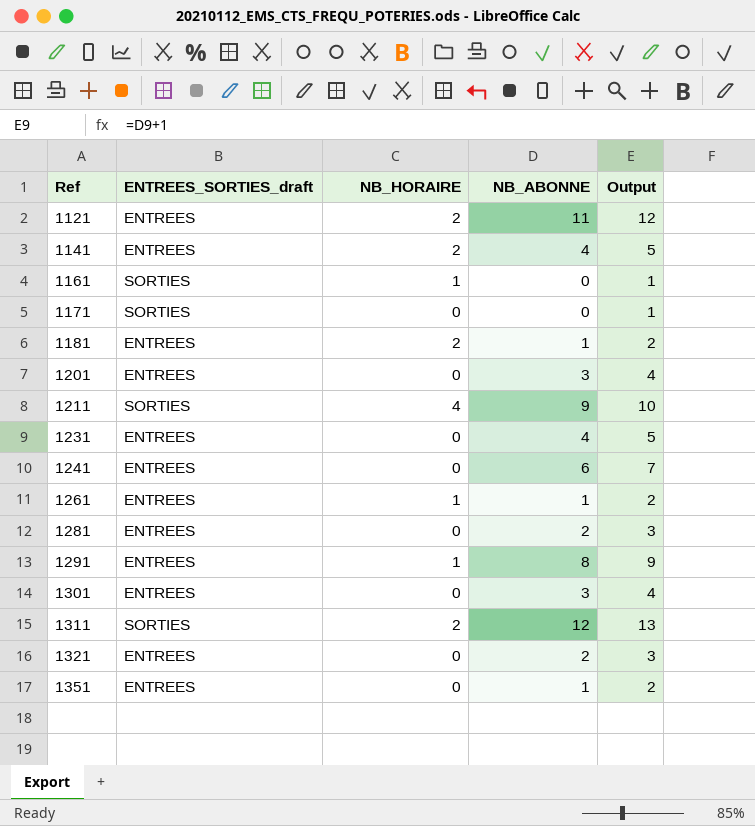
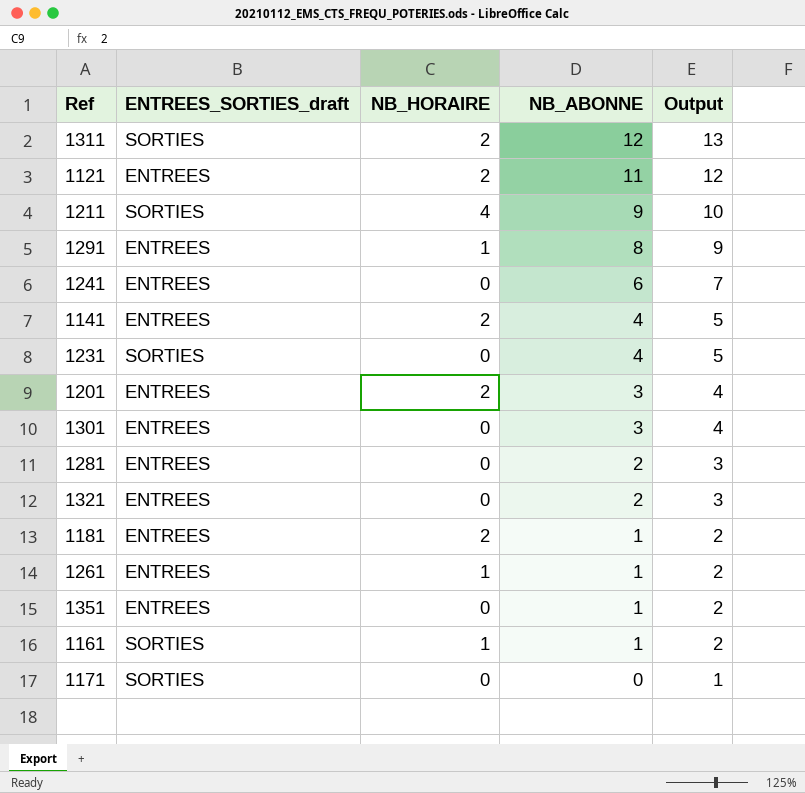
row order: Ref ascending -> NB_ABONNE descending
1231 | ENTREES_SORTIES_draft: ENTREES -> SORTIES
1201 | NB_HORAIRE: 0 -> 2
1161 | NB_ABONNE: 0 -> 1
1161 | Output: 1 -> 2

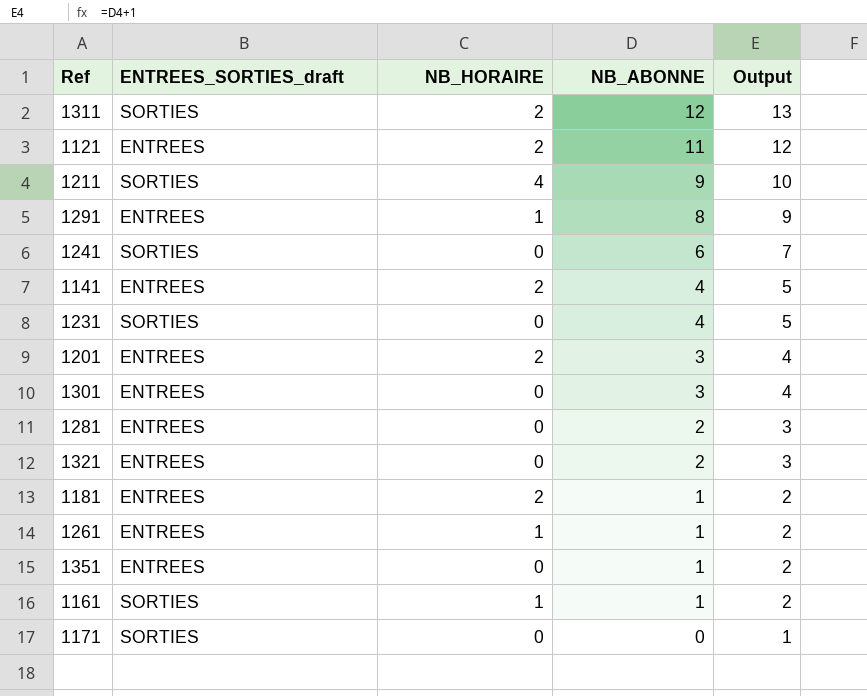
1241 | ENTREES_SORTIES_draft: ENTREES -> SORTIES

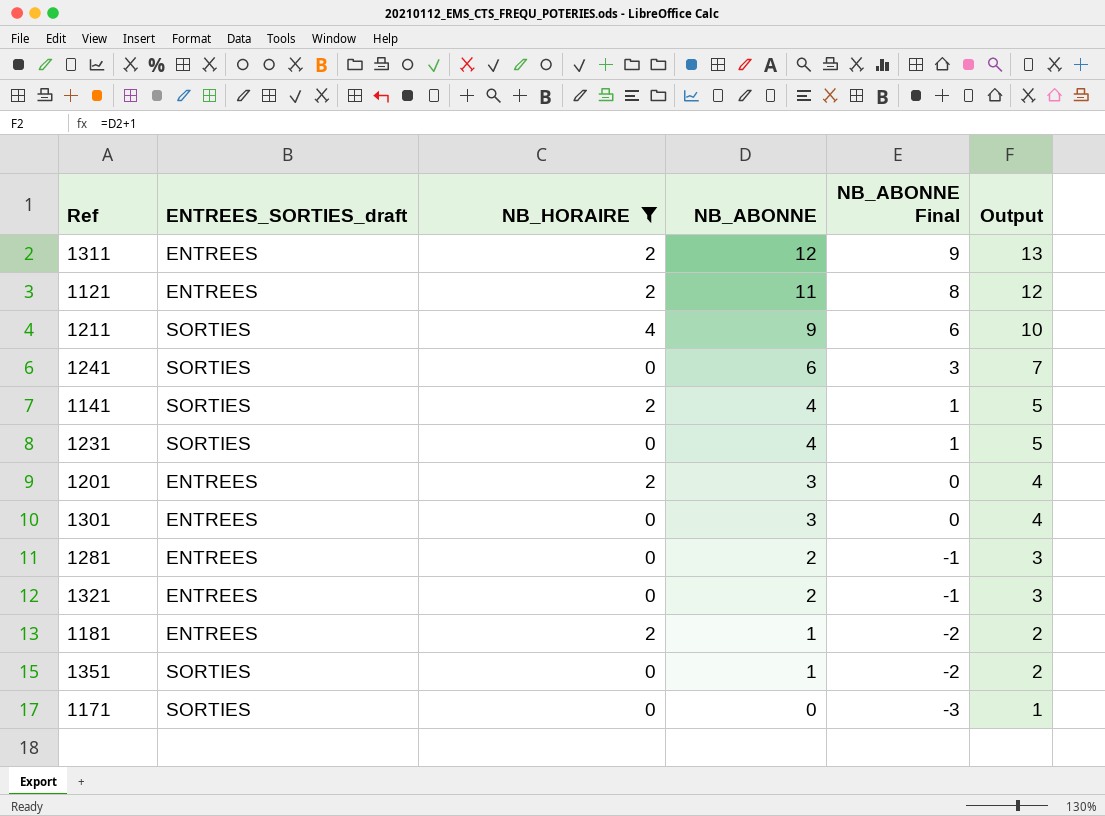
filter: none -> NB_HORAIRE != 1
column NB_ABONNE Final | formula: none -> [NB_ABONNE] - 3
1311 | ENTREES_SORTIES_draft: SORTIES -> ENTREES
1141 | ENTREES_SORTIES_draft: ENTREES -> SORTIES
1351 | ENTREES_SORTIES_draft: ENTREES -> SORTIES

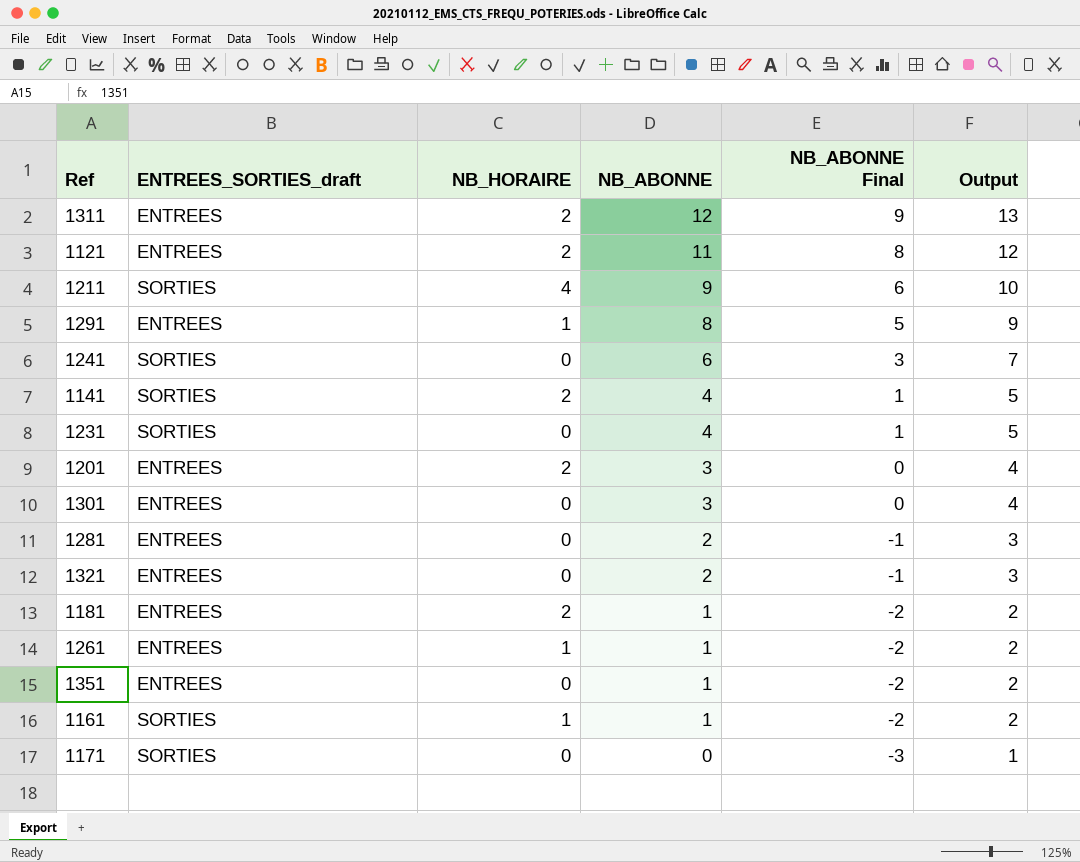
filter: NB_HORAIRE != 1 -> none
1351 | ENTREES_SORTIES_draft: SORTIES -> ENTREES

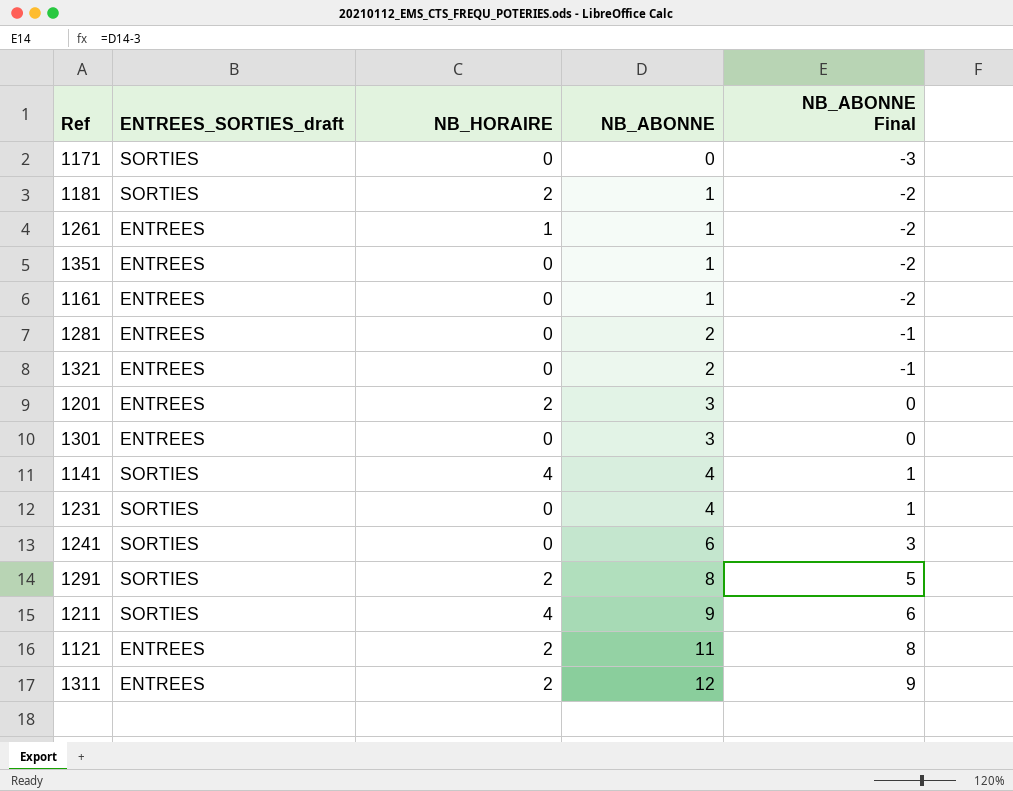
row order: NB_ABONNE descending -> NB_ABONNE ascending
column Output | formula: [NB_ABONNE] + 1 -> none
1181 | ENTREES_SORTIES_draft: ENTREES -> SORTIES
1161 | ENTREES_SORTIES_draft: SORTIES -> ENTREES
1161 | NB_HORAIRE: 1 -> 0
1141 | NB_HORAIRE: 2 -> 4
1291 | ENTREES_SORTIES_draft: ENTREES -> SORTIES
1291 | NB_HORAIRE: 1 -> 2

